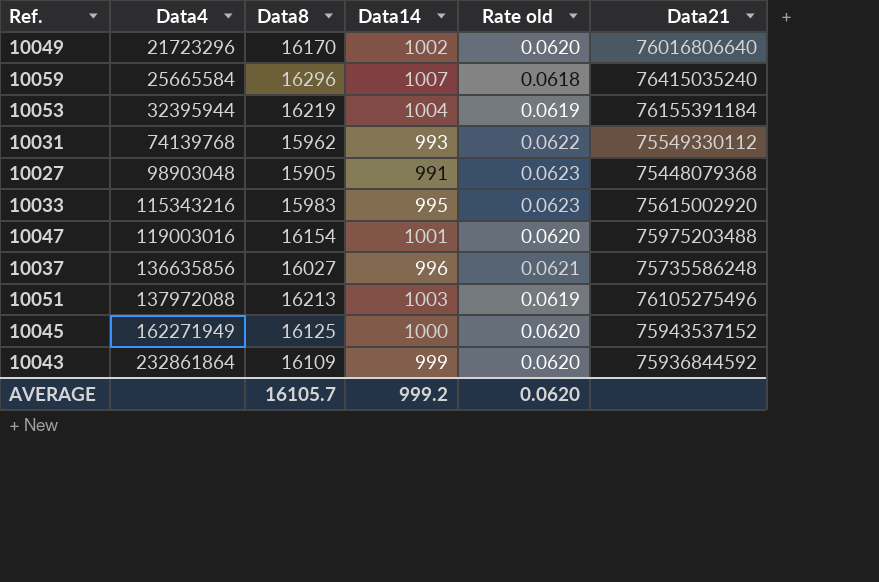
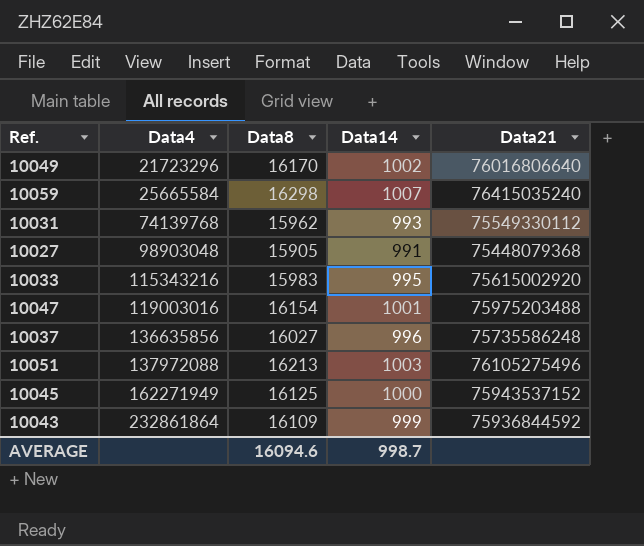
column Rate old | formula: [Data14] / [Data8] -> none
row 10053: 32395944 | 16219 | 1004 | 0.0619 | 76155391184 -> none
10059 | Data8: 16296 -> 16298
AVERAGE | Data8: 16105.7 -> 16094.6
AVERAGE | Data14: 999.2 -> 998.7

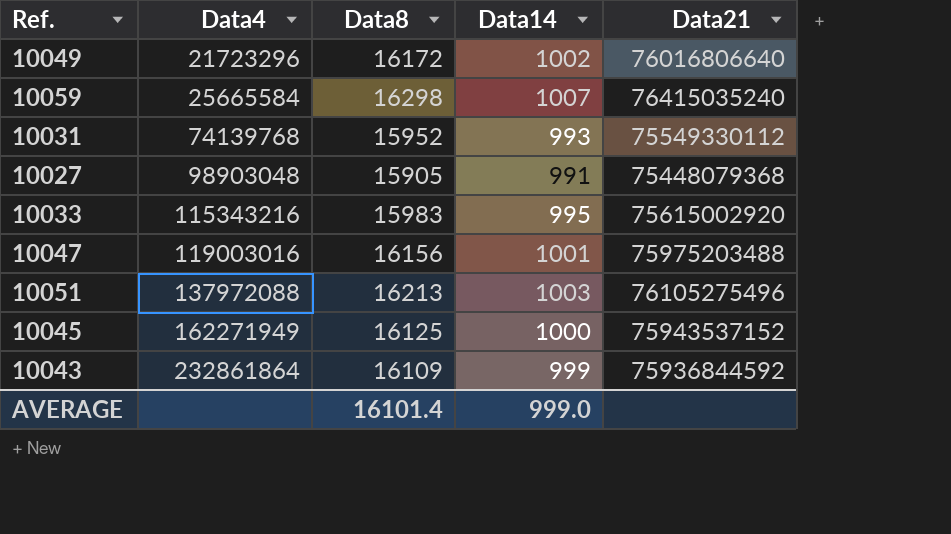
row 10037: 136635856 | 16027 | 996 | 75735586248 -> none
10049 | Data8: 16170 -> 16172
10031 | Data8: 15962 -> 15952
10047 | Data8: 16154 -> 16156
AVERAGE | Data8: 16094.6 -> 16101.4
AVERAGE | Data14: 998.7 -> 999.0

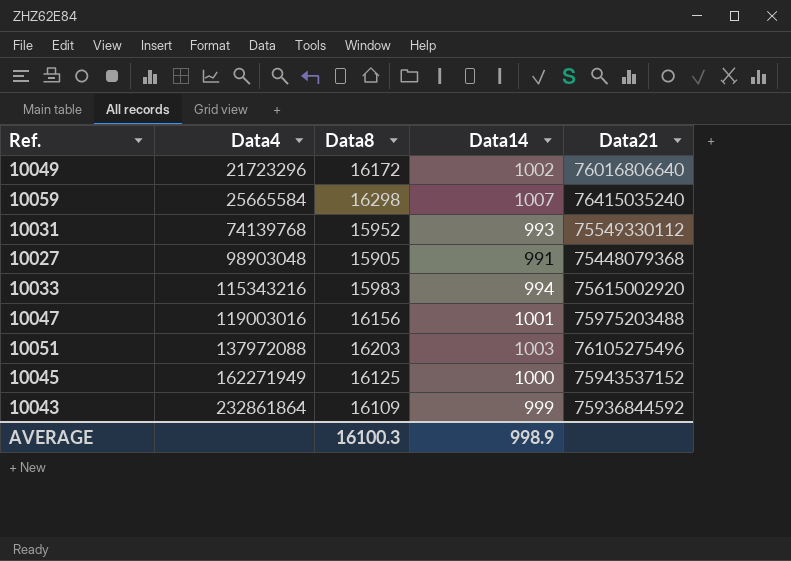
10033 | Data14: 995 -> 994
10051 | Data8: 16213 -> 16203
AVERAGE | Data8: 16101.4 -> 16100.3
AVERAGE | Data14: 999.0 -> 998.9

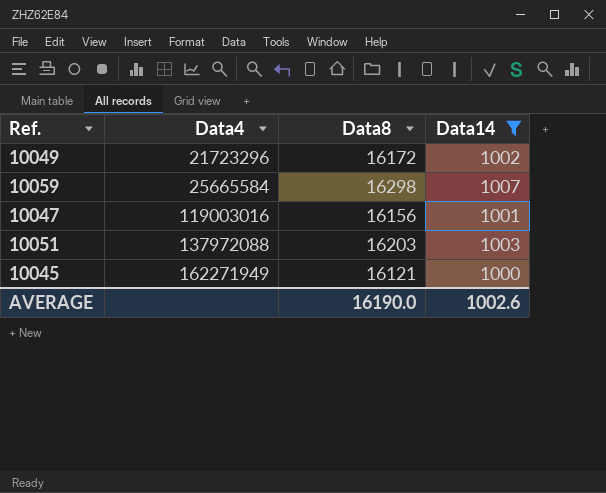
filter: none -> Data14 >= 1000
column Data21 | position: 5 -> none
10045 | Data8: 16125 -> 16121
AVERAGE | Data8: 16100.3 -> 16190.0
AVERAGE | Data14: 998.9 -> 1002.6

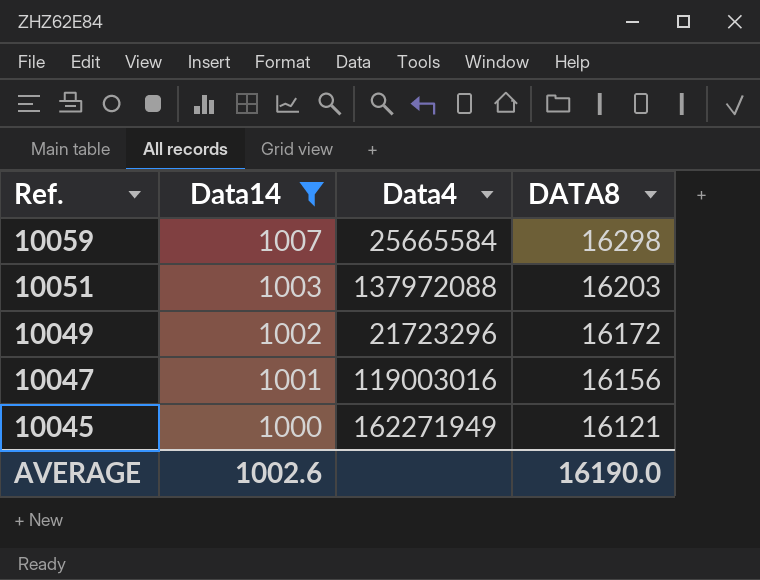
row order: Data4 ascending -> Ref. descending
column Data14 | position: 4 -> 2
column name: Data8 -> DATA8

